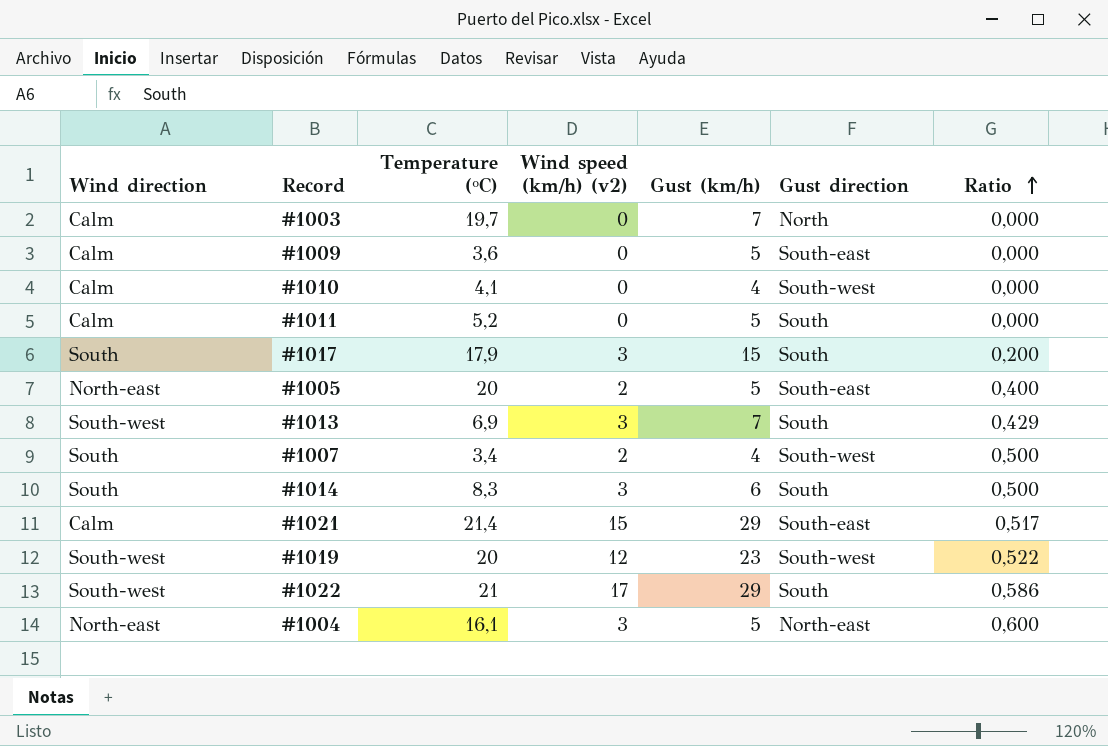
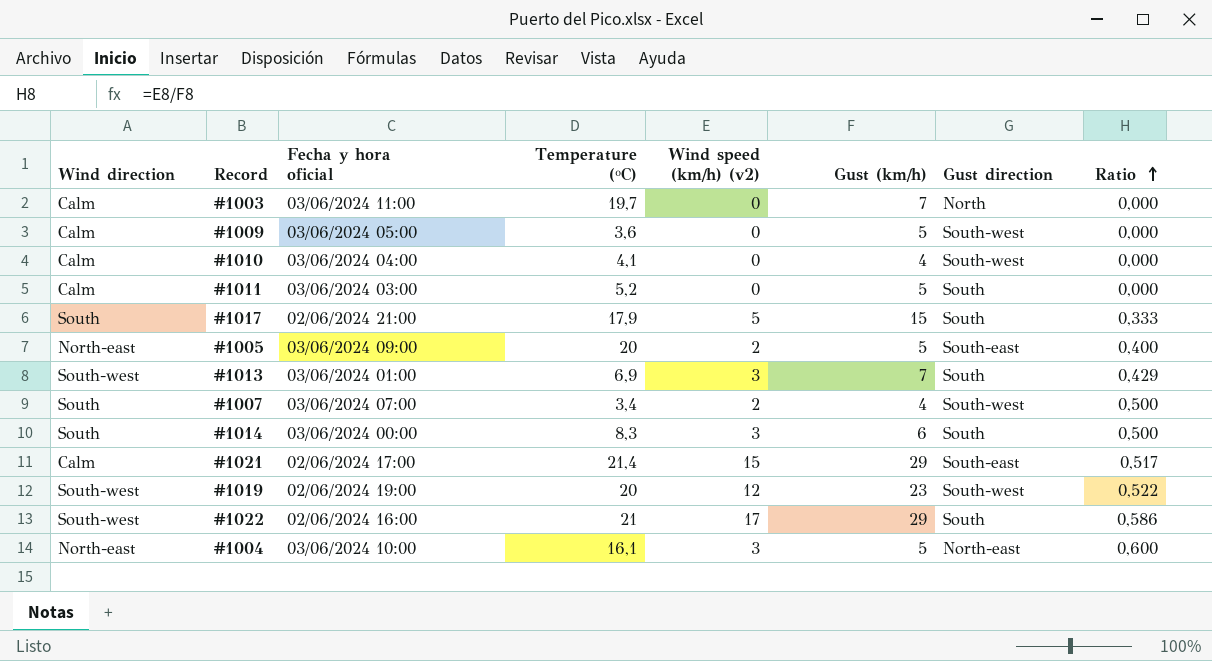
column Fecha y hora oficial | position: none -> 3
#1009 | Gust direction: South-east -> South-west
#1017 | Wind speed (km/h) (v2): 3 -> 5
#1017 | Ratio: 0,200 -> 0,333

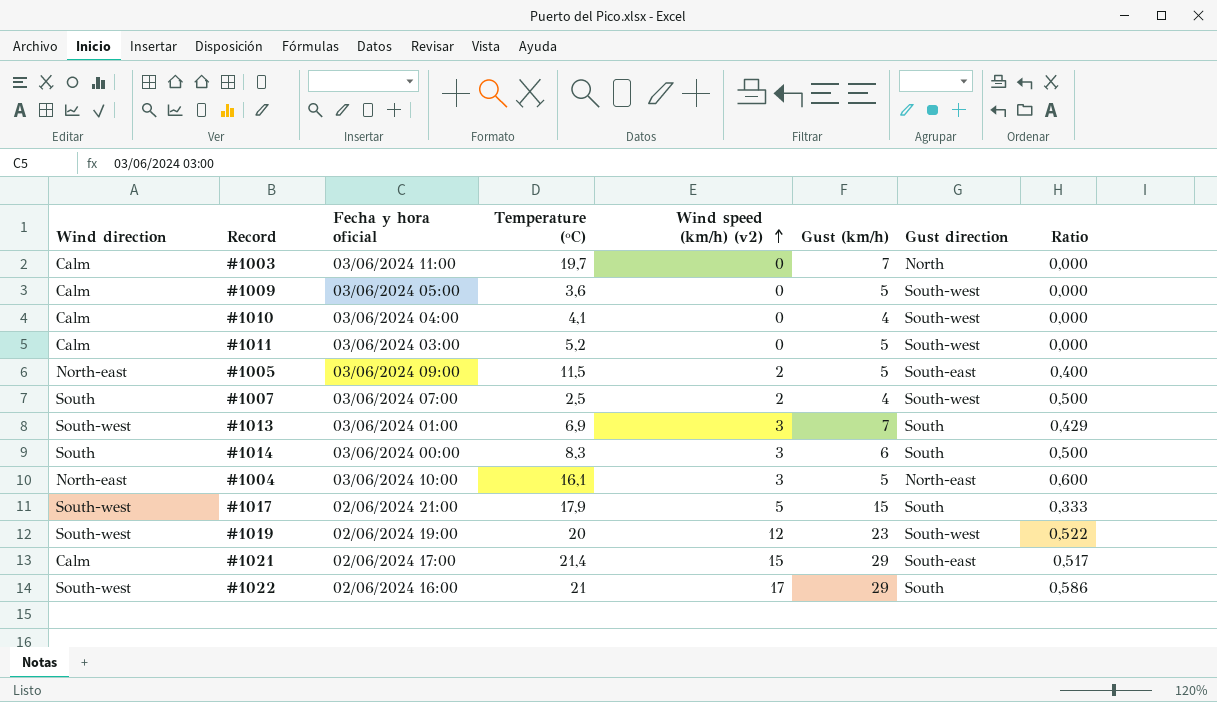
row order: Ratio ascending -> Wind speed (km/h) (v2) ascending
#1011 | Gust direction: South -> South-west
#1005 | Temperature (ºC): 20 -> 11,5
#1007 | Temperature (ºC): 3,4 -> 2,5
#1017 | Wind direction: South -> South-west

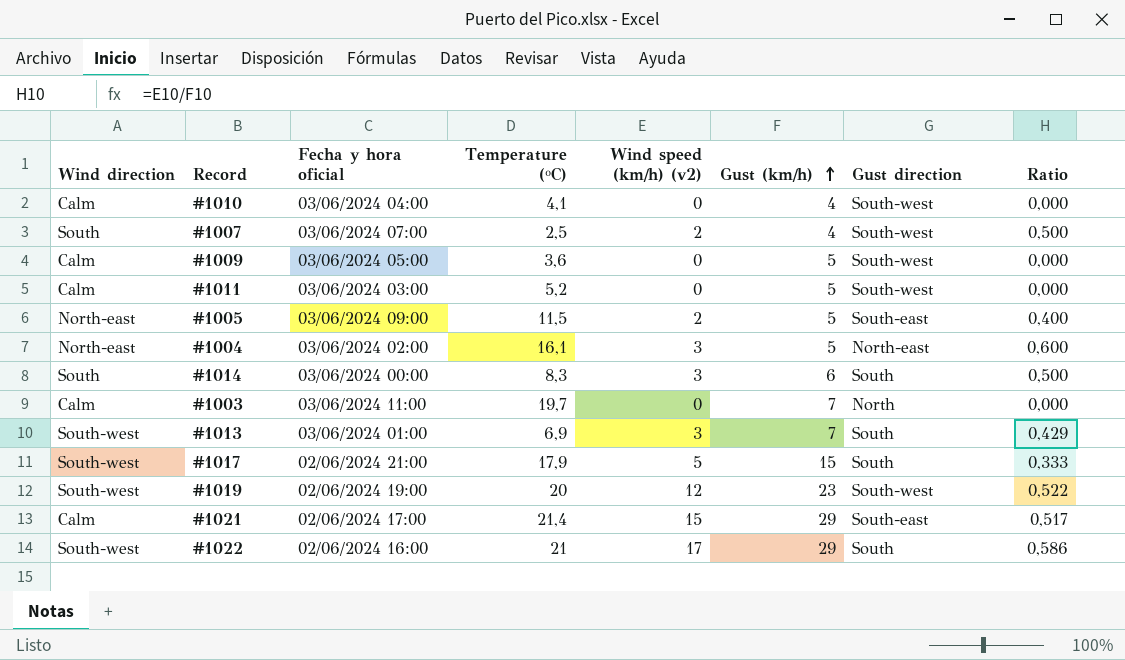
row order: Wind speed (km/h) (v2) ascending -> Gust (km/h) ascending
#1004 | Fecha y hora oficial: 03/06/2024 10:00 -> 03/06/2024 02:00

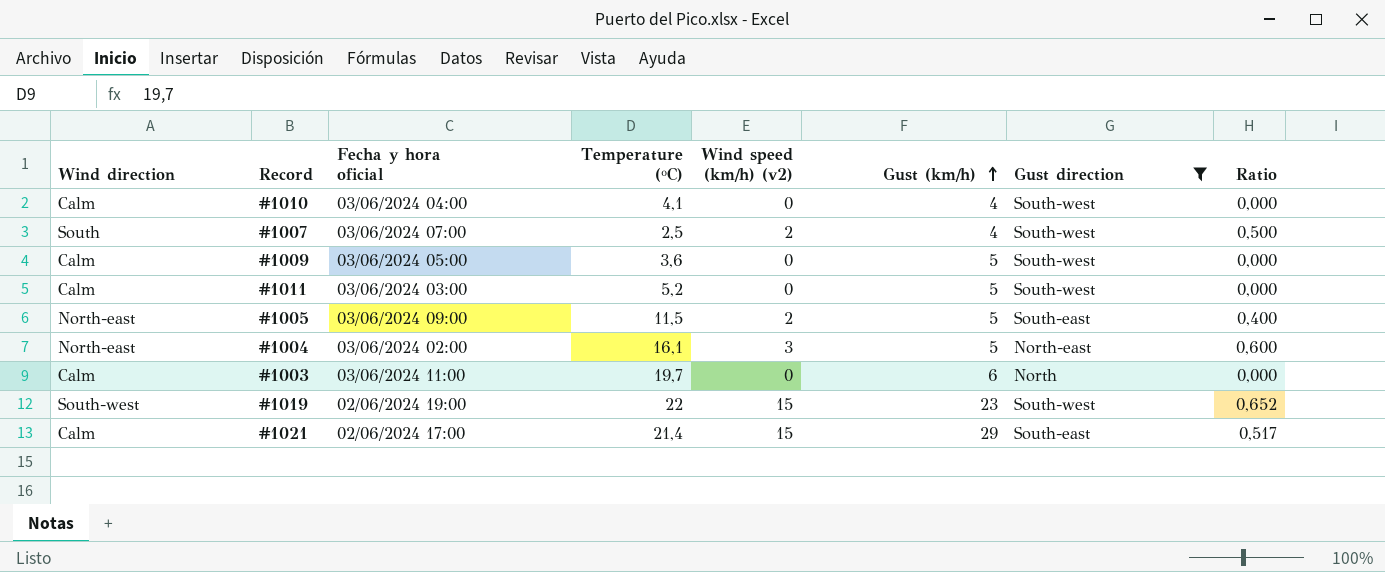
filter: none -> Gust direction != South
#1003 | Gust (km/h): 7 -> 6
#1019 | Temperature (ºC): 20 -> 22
#1019 | Wind speed (km/h) (v2): 12 -> 15
#1019 | Ratio: 0,522 -> 0,652

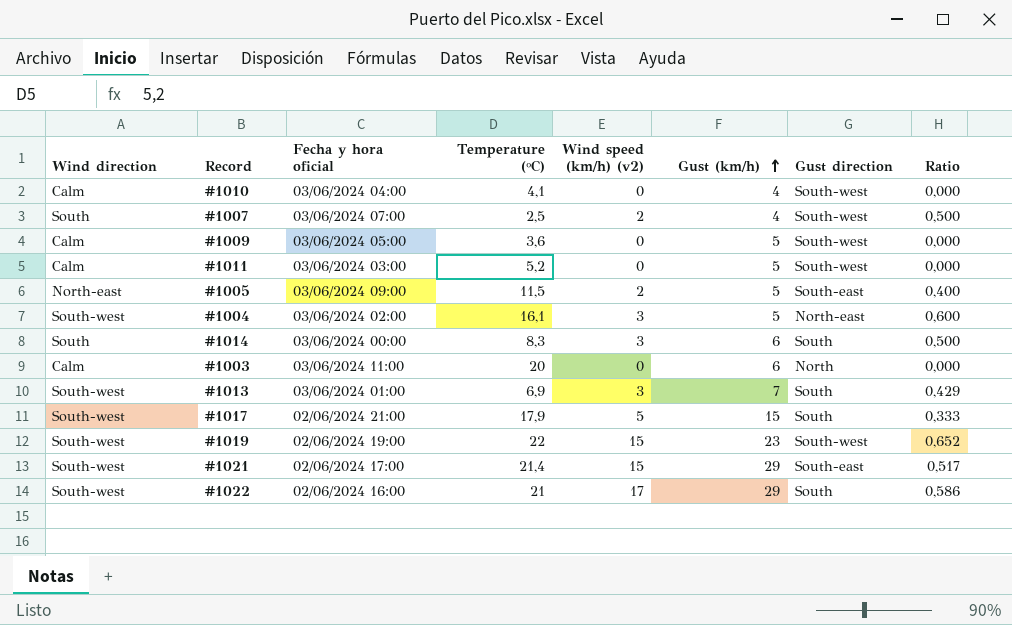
filter: Gust direction != South -> none
#1004 | Wind direction: North-east -> South-west
#1003 | Temperature (ºC): 19,7 -> 20
#1021 | Wind direction: Calm -> South-west

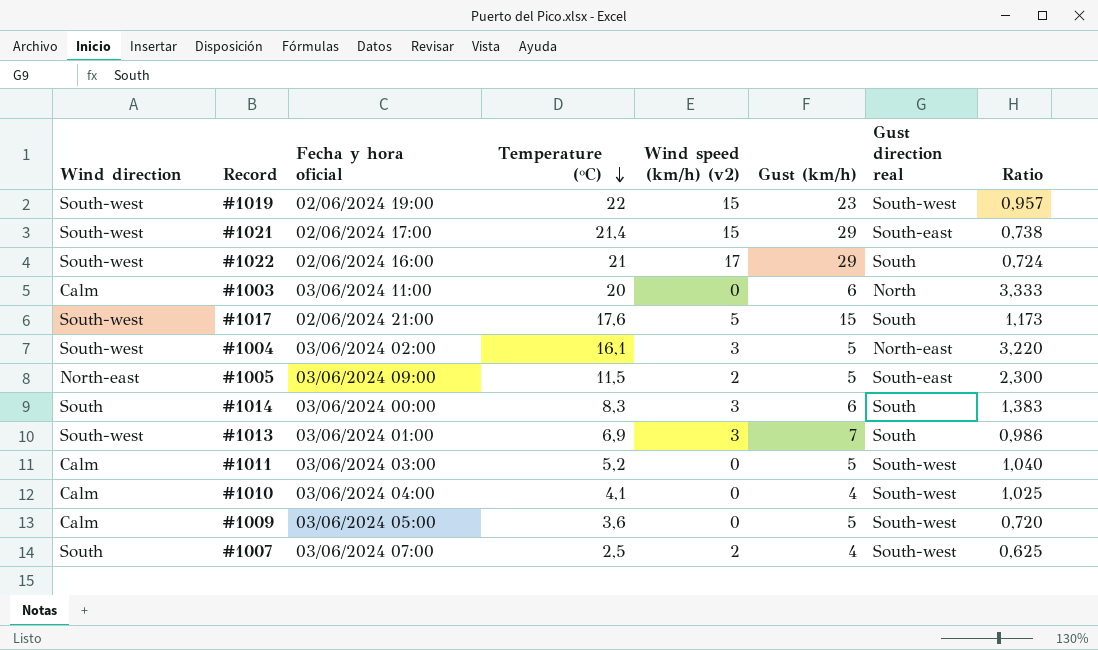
row order: Gust (km/h) ascending -> Temperature (ºC) descending
column name: Gust direction -> Gust direction real
column Ratio | formula: [Wind speed (km/h) (v2)] / [Gust (km/h)] -> [Temperature (ºC)] / [Gust (km/h)]
#1017 | Temperature (ºC): 17,9 -> 17,6

